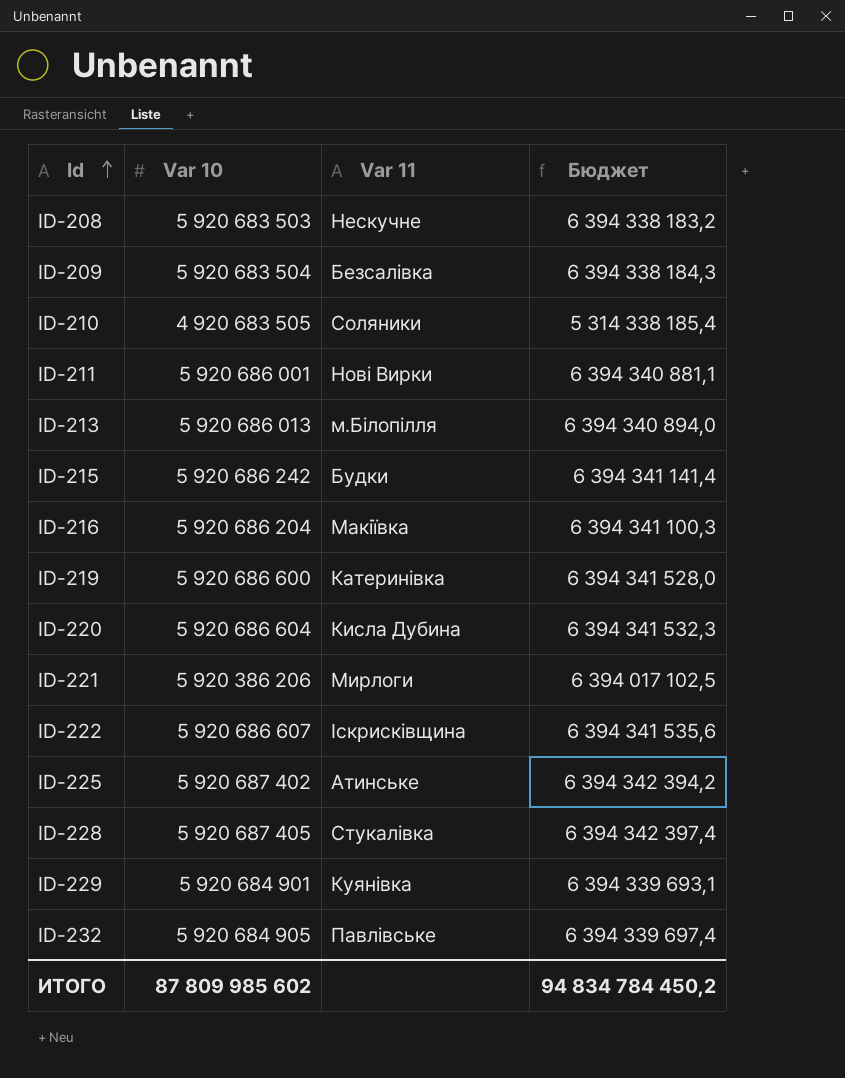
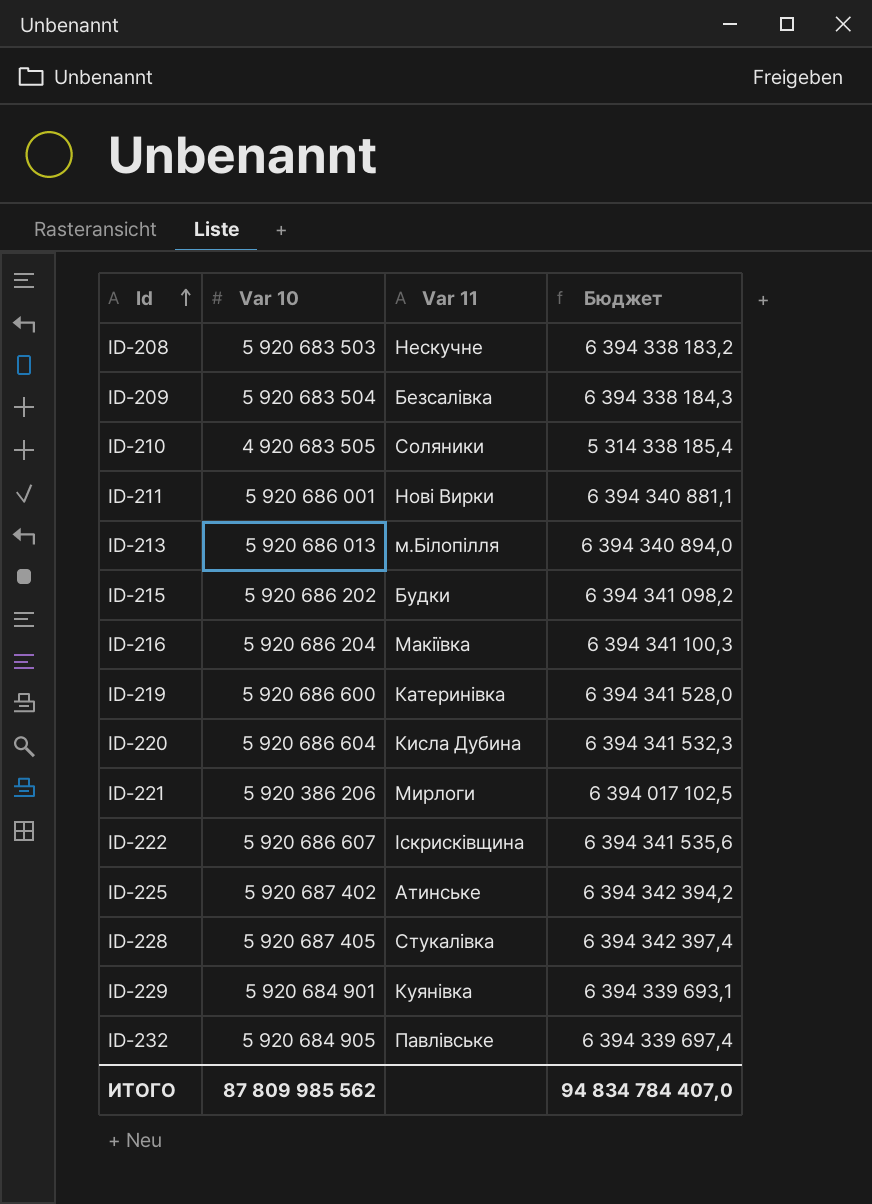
ID-215 | Var 10: 5 920 686 242 -> 5 920 686 202
ID-215 | Бюджет: 6 394 341 141,4 -> 6 394 341 098,2
ИТОГО | Var 10: 87 809 985 602 -> 87 809 985 562
ИТОГО | Бюджет: 94 834 784 450,2 -> 94 834 784 407,0

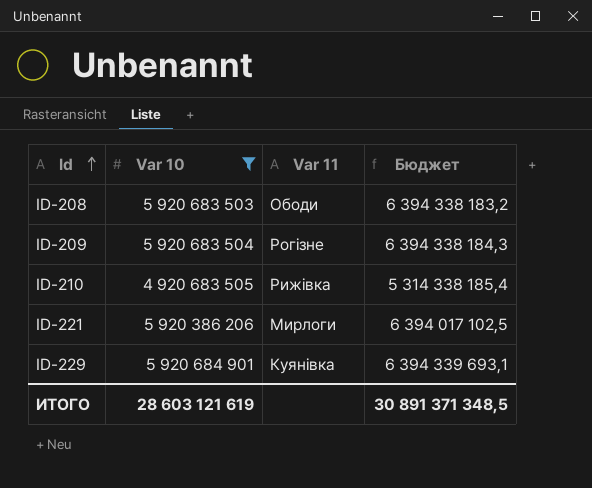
filter: none -> Var 10 <= 5 920 684 901
ID-208 | Var 11: Нескучне -> Ободи
ID-209 | Var 11: Безсалівка -> Рогізне
ID-210 | Var 11: Соляники -> Рижівка
ИТОГО | Var 10: 87 809 985 562 -> 28 603 121 619
ИТОГО | Бюджет: 94 834 784 407,0 -> 30 891 371 348,5

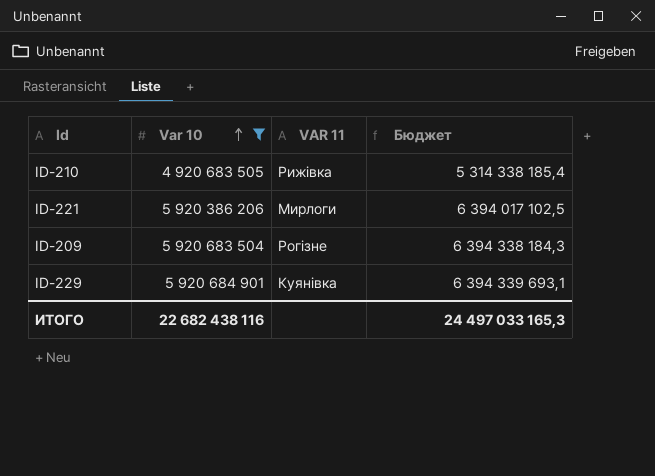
row order: Id ascending -> Var 10 ascending
column name: Var 11 -> VAR 11
row ID-208: 5 920 683 503 | Ободи | 6 394 338 183,2 -> none
ИТОГО | Var 10: 28 603 121 619 -> 22 682 438 116
ИТОГО | Бюджет: 30 891 371 348,5 -> 24 497 033 165,3

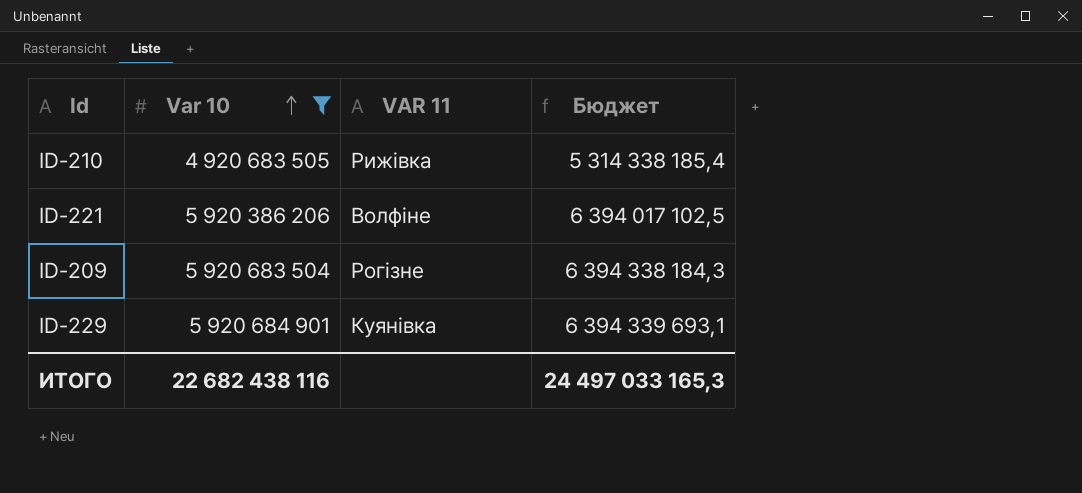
ID-221 | VAR 11: Мирлоги -> Волфіне

